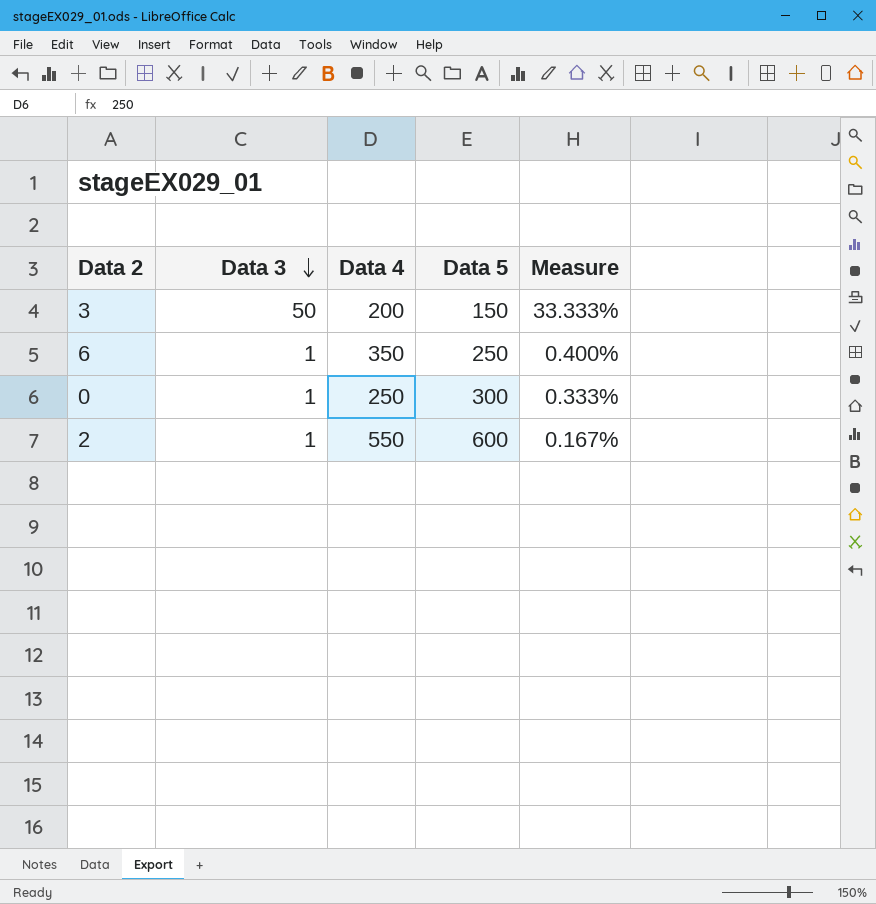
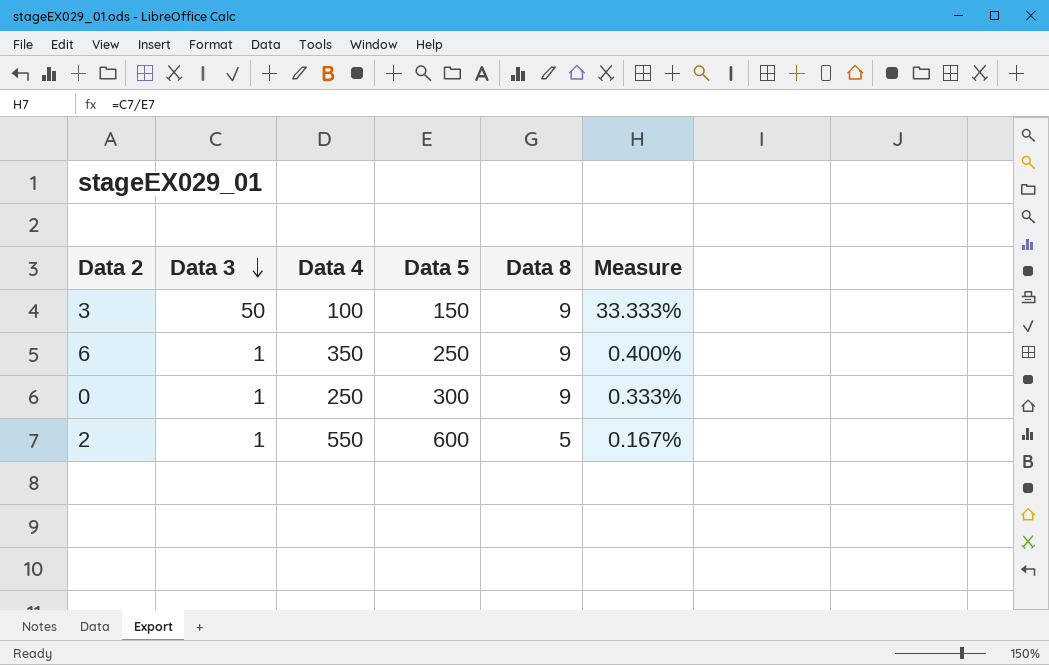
column Data 8 | position: none -> 5
3 | Data 4: 200 -> 100

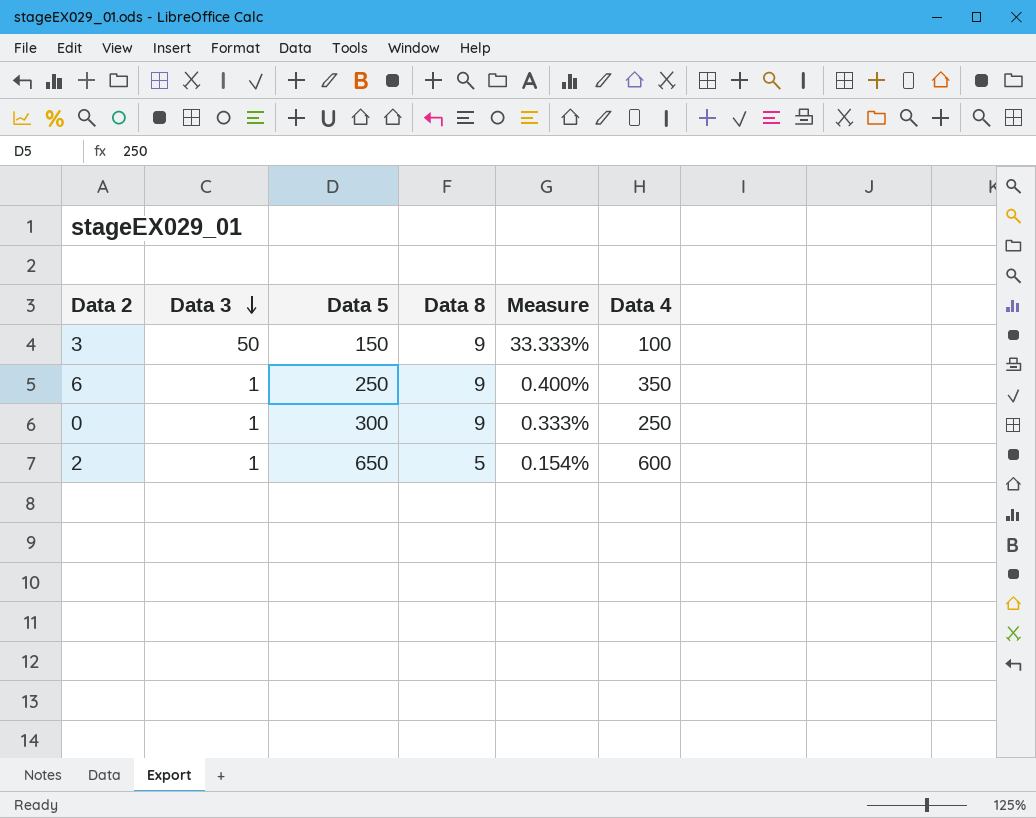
column Data 4 | position: 3 -> 6
2 | Data 5: 600 -> 650
2 | Measure: 0.167% -> 0.154%
2 | Data 4: 550 -> 600

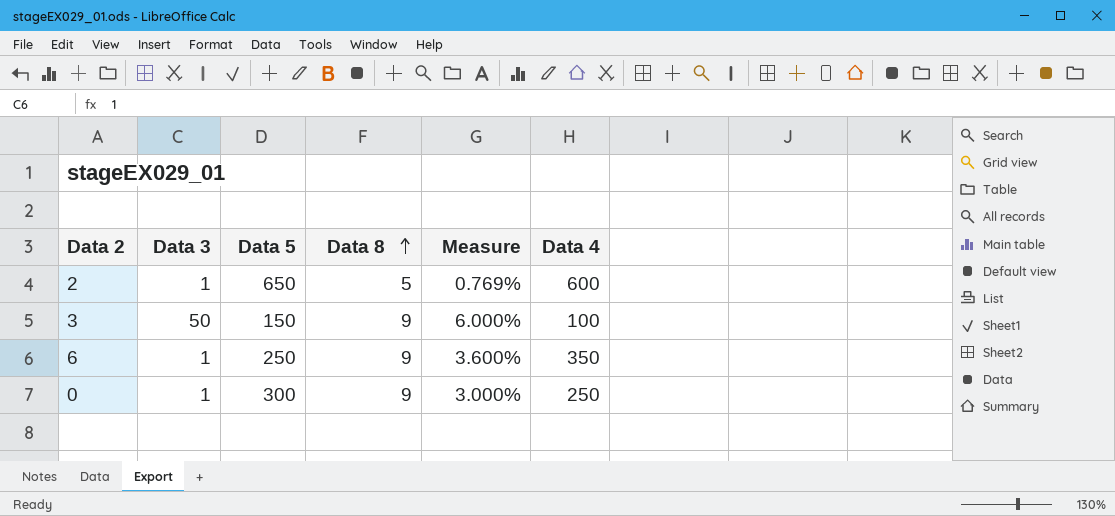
row order: Data 3 descending -> Data 8 ascending
column Measure | formula: [Data 3] / [Data 5] -> [Data 8] / [Data 5]

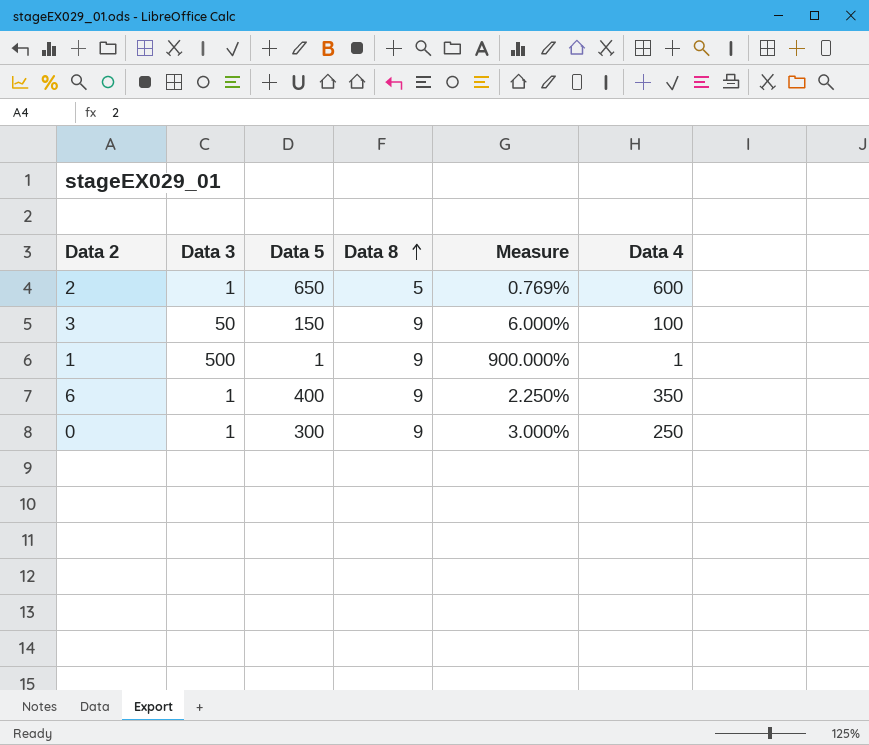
row 1: none -> 500 | 1 | 9 | 900.000% | 1
6 | Data 5: 250 -> 400
6 | Measure: 3.600% -> 2.250%

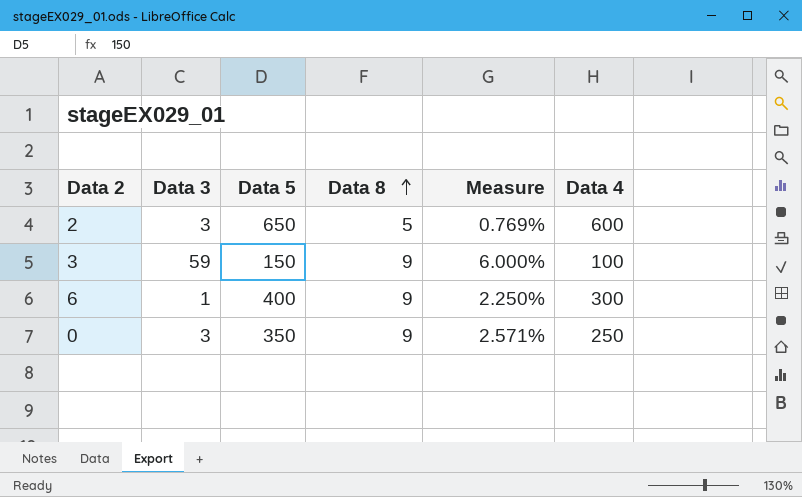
row 1: 500 | 1 | 9 | 900.000% | 1 -> none
2 | Data 3: 1 -> 3
3 | Data 3: 50 -> 59
6 | Data 4: 350 -> 300
0 | Data 3: 1 -> 3
0 | Data 5: 300 -> 350
0 | Measure: 3.000% -> 2.571%

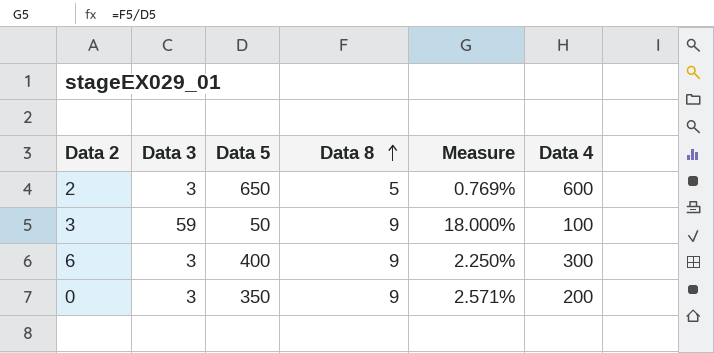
3 | Data 5: 150 -> 50
3 | Measure: 6.000% -> 18.000%
6 | Data 3: 1 -> 3
0 | Data 4: 250 -> 200

